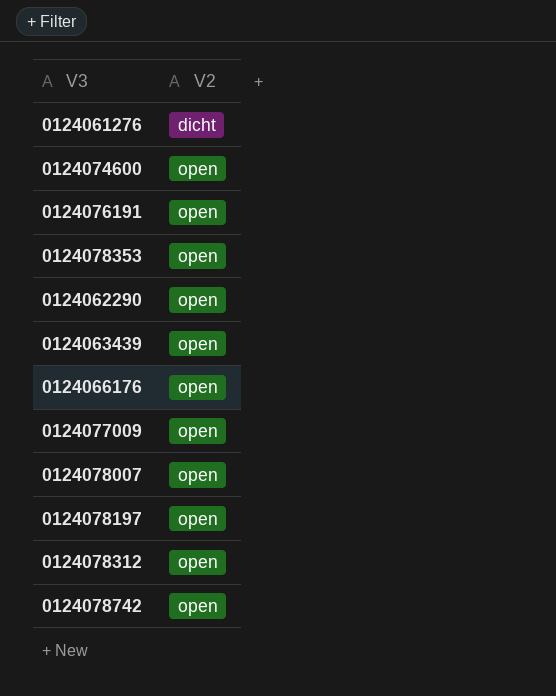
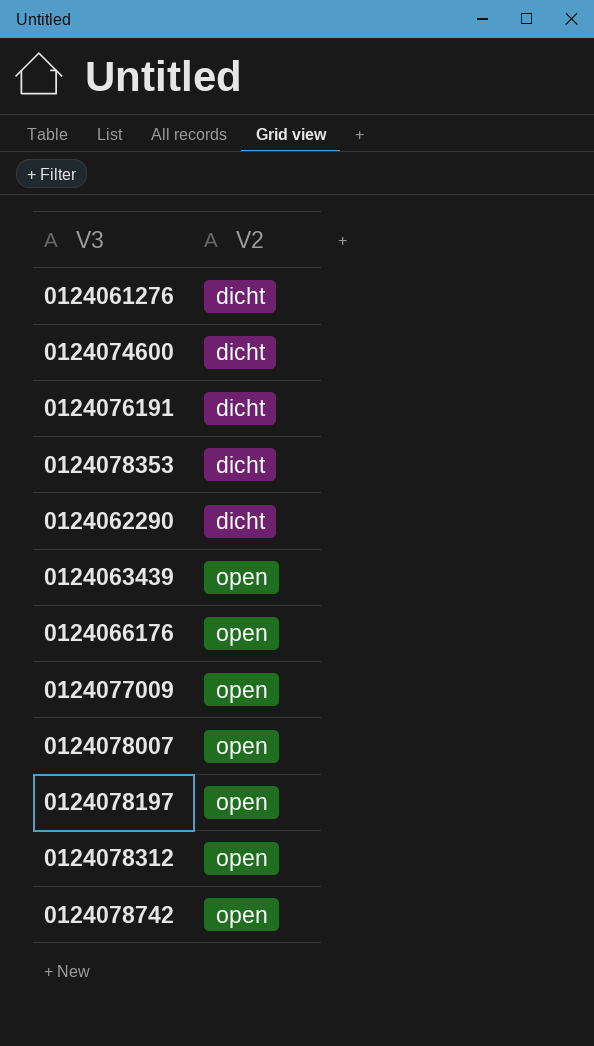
0124074600 | V2: open -> dicht
0124076191 | V2: open -> dicht
0124078353 | V2: open -> dicht
0124062290 | V2: open -> dicht

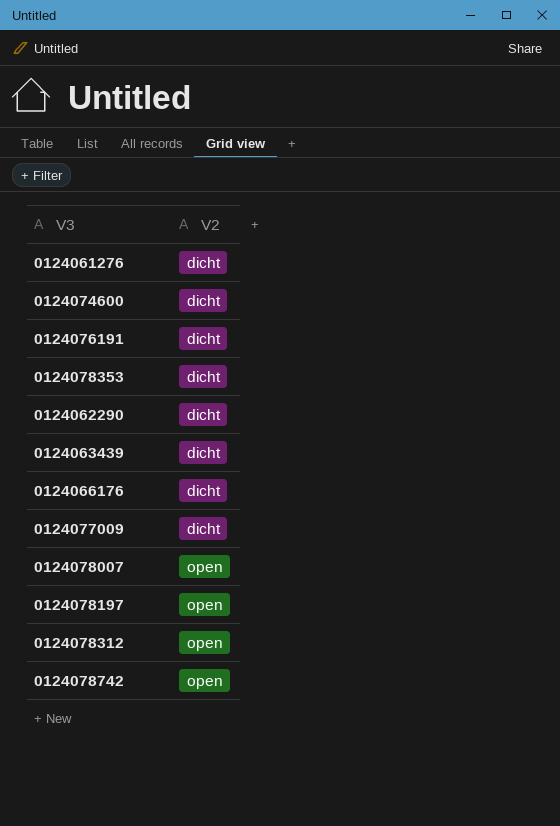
0124063439 | V2: open -> dicht
0124066176 | V2: open -> dicht
0124077009 | V2: open -> dicht

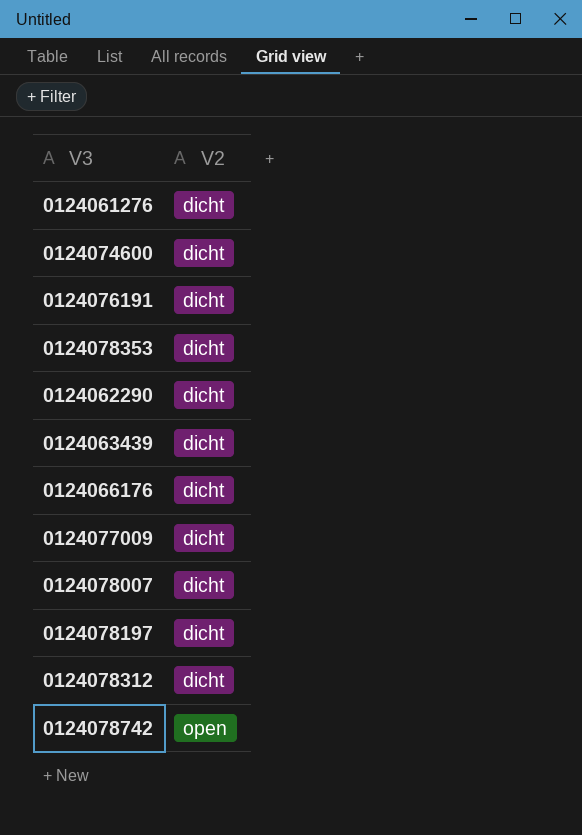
0124078007 | V2: open -> dicht
0124078197 | V2: open -> dicht
0124078312 | V2: open -> dicht

